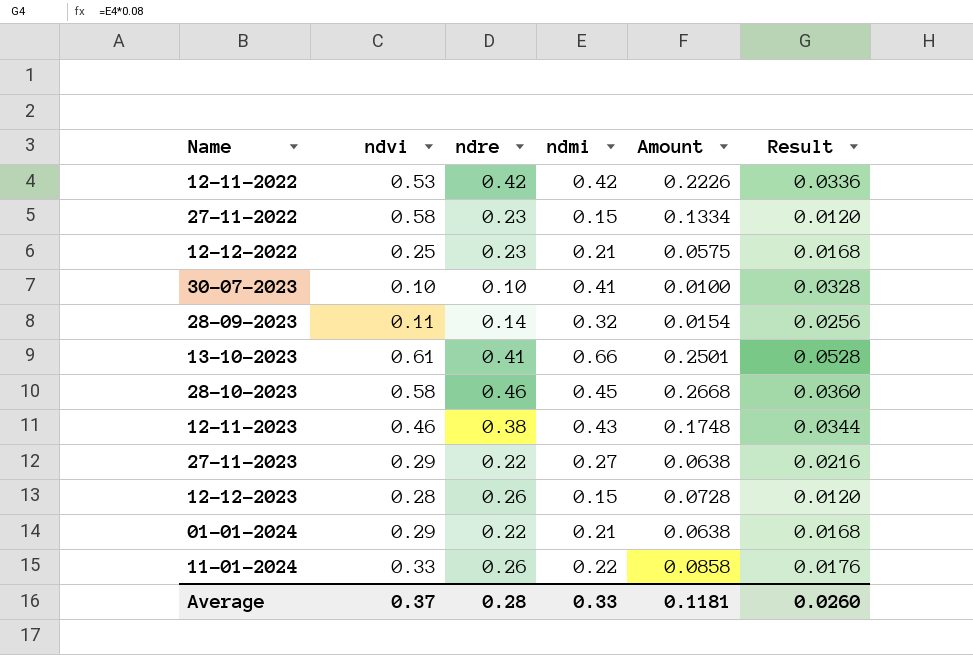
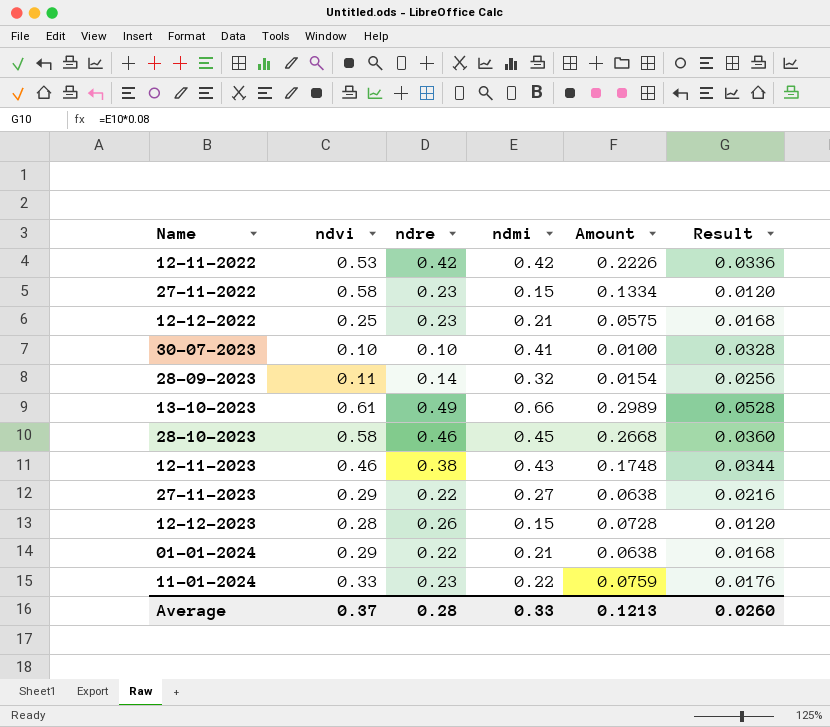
13-10-2023 | ndre: 0.41 -> 0.49
13-10-2023 | Amount: 0.2501 -> 0.2989
11-01-2024 | ndre: 0.26 -> 0.23
11-01-2024 | Amount: 0.0858 -> 0.0759
Average | Amount: 0.1181 -> 0.1213

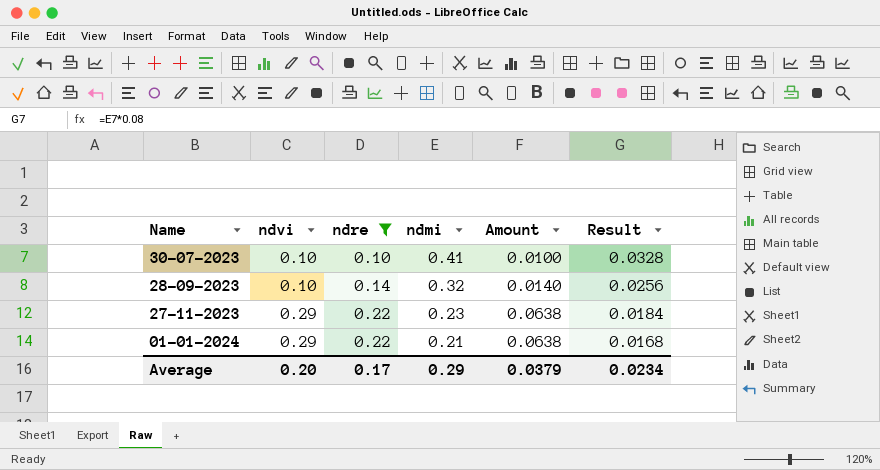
filter: none -> ndre <= 0.22
28-09-2023 | ndvi: 0.11 -> 0.10
28-09-2023 | Amount: 0.0154 -> 0.0140
27-11-2023 | ndmi: 0.27 -> 0.23
27-11-2023 | Result: 0.0216 -> 0.0184
Average | ndvi: 0.37 -> 0.20
Average | ndre: 0.28 -> 0.17
Average | ndmi: 0.33 -> 0.29
Average | Amount: 0.1213 -> 0.0379
Average | Result: 0.0260 -> 0.0234

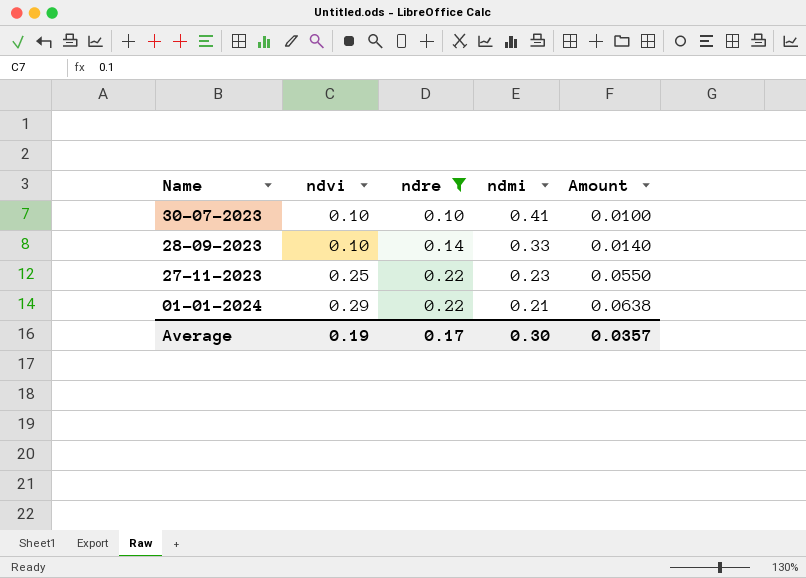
column Result | formula: [ndmi] * 0.08 -> none
28-09-2023 | ndmi: 0.32 -> 0.33
27-11-2023 | ndvi: 0.29 -> 0.25
27-11-2023 | Amount: 0.0638 -> 0.0550
Average | ndvi: 0.20 -> 0.19
Average | ndmi: 0.29 -> 0.30
Average | Amount: 0.0379 -> 0.0357

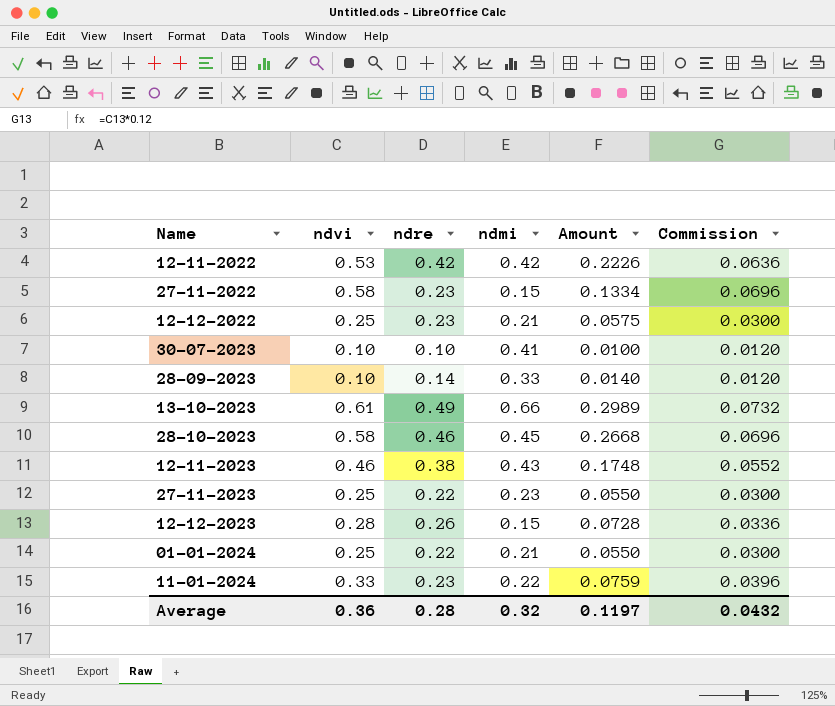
filter: ndre <= 0.22 -> none
column Commission | formula: none -> [ndvi] * 0.12
01-01-2024 | ndvi: 0.29 -> 0.25
01-01-2024 | Amount: 0.0638 -> 0.0550
Average | ndvi: 0.19 -> 0.36
Average | ndre: 0.17 -> 0.28
Average | ndmi: 0.30 -> 0.32
Average | Amount: 0.0357 -> 0.1197

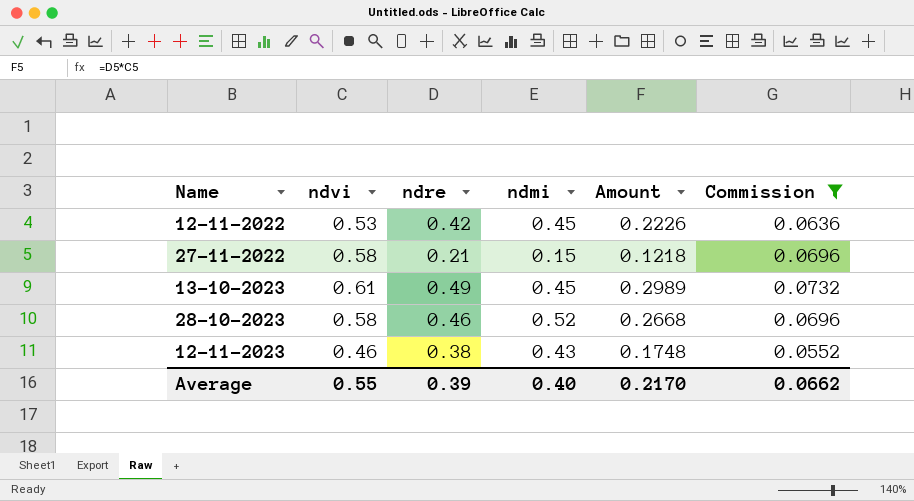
filter: none -> Commission >= 0.0552
12-11-2022 | ndmi: 0.42 -> 0.45
27-11-2022 | ndre: 0.23 -> 0.21
27-11-2022 | Amount: 0.1334 -> 0.1218
13-10-2023 | ndmi: 0.66 -> 0.45
28-10-2023 | ndmi: 0.45 -> 0.52
Average | ndvi: 0.36 -> 0.55
Average | ndre: 0.28 -> 0.39
Average | ndmi: 0.32 -> 0.40
Average | Amount: 0.1197 -> 0.2170
Average | Commission: 0.0432 -> 0.0662

